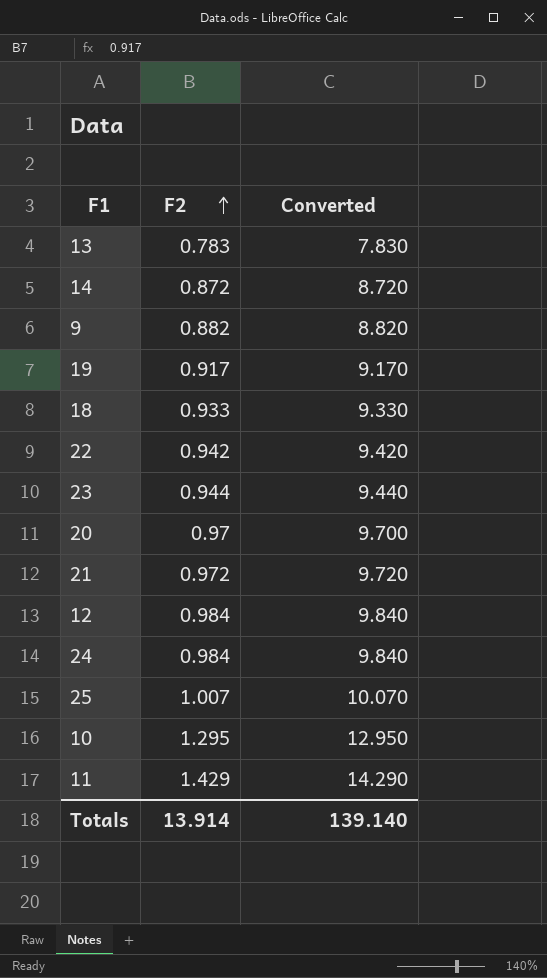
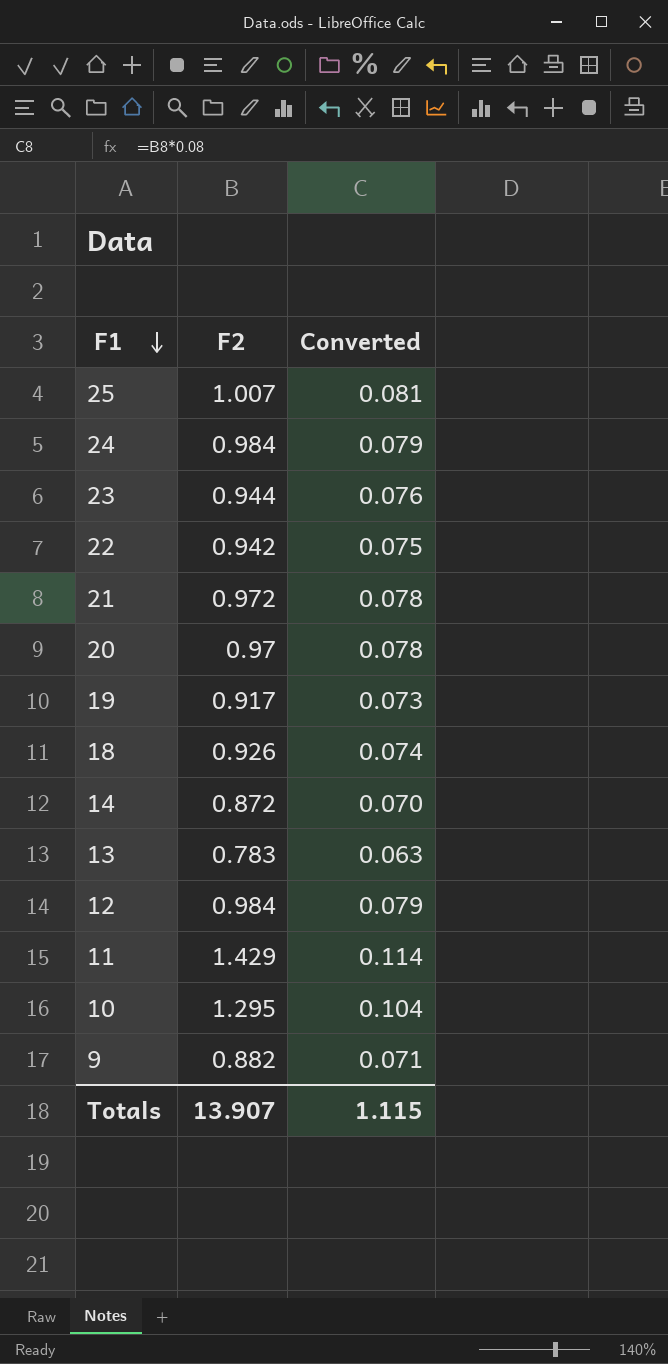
row order: F2 ascending -> F1 descending
column Converted | formula: [F2] * 10 -> [F2] * 0.08
18 | F2: 0.933 -> 0.926
Totals | F2: 13.914 -> 13.907
Totals | Converted: 139.140 -> 1.115

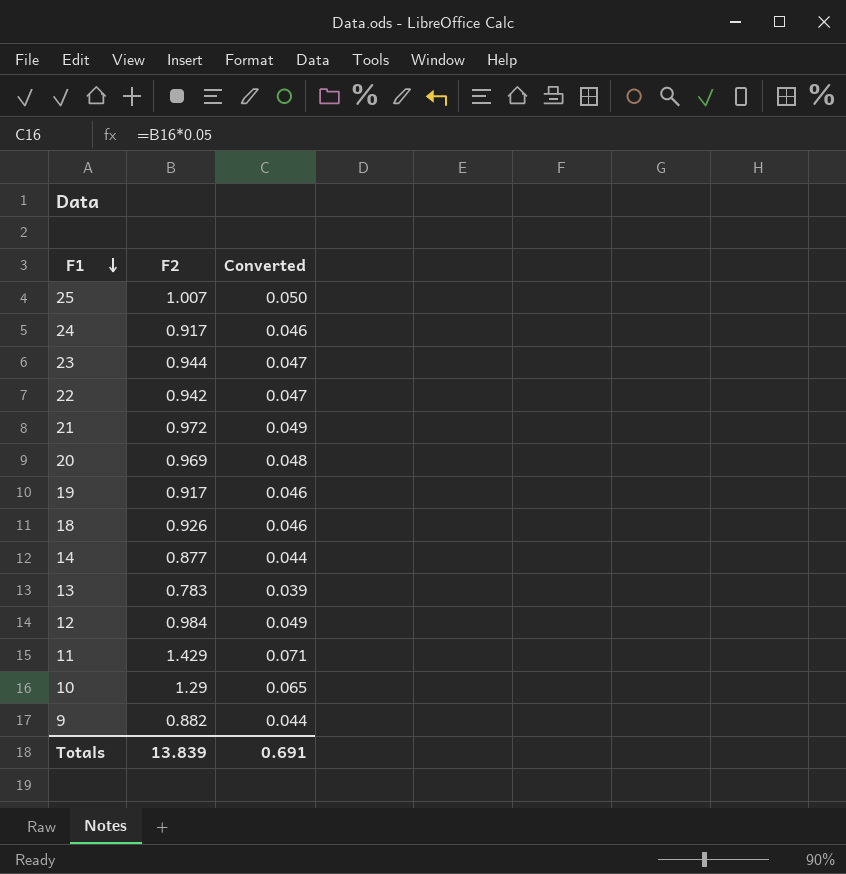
column Converted | formula: [F2] * 0.08 -> [F2] * 0.05
24 | F2: 0.984 -> 0.917
20 | F2: 0.97 -> 0.969
14 | F2: 0.872 -> 0.877
10 | F2: 1.295 -> 1.29
Totals | F2: 13.907 -> 13.839
Totals | Converted: 1.115 -> 0.691

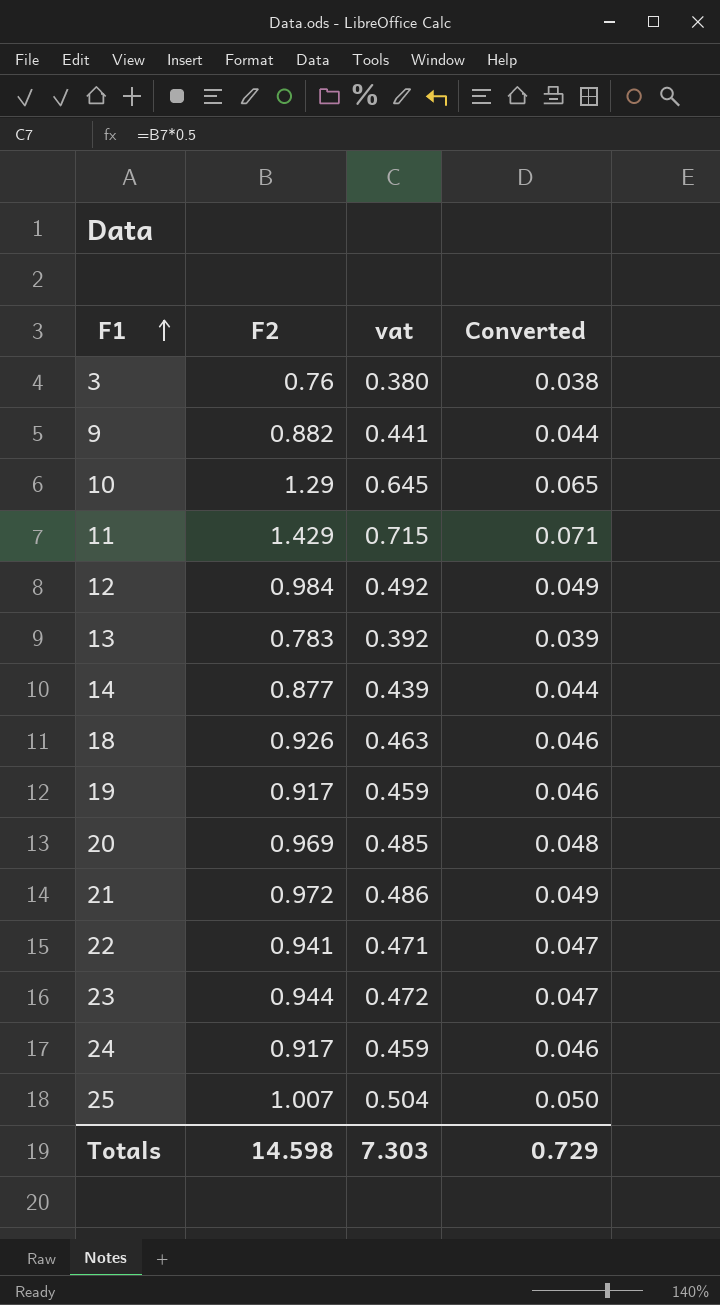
row order: F1 descending -> F1 ascending
column vat | formula: none -> [F2] * 0.5
row 3: none -> 0.76 | 0.380 | 0.038
22 | F2: 0.942 -> 0.941
Totals | F2: 13.839 -> 14.598
Totals | Converted: 0.691 -> 0.729

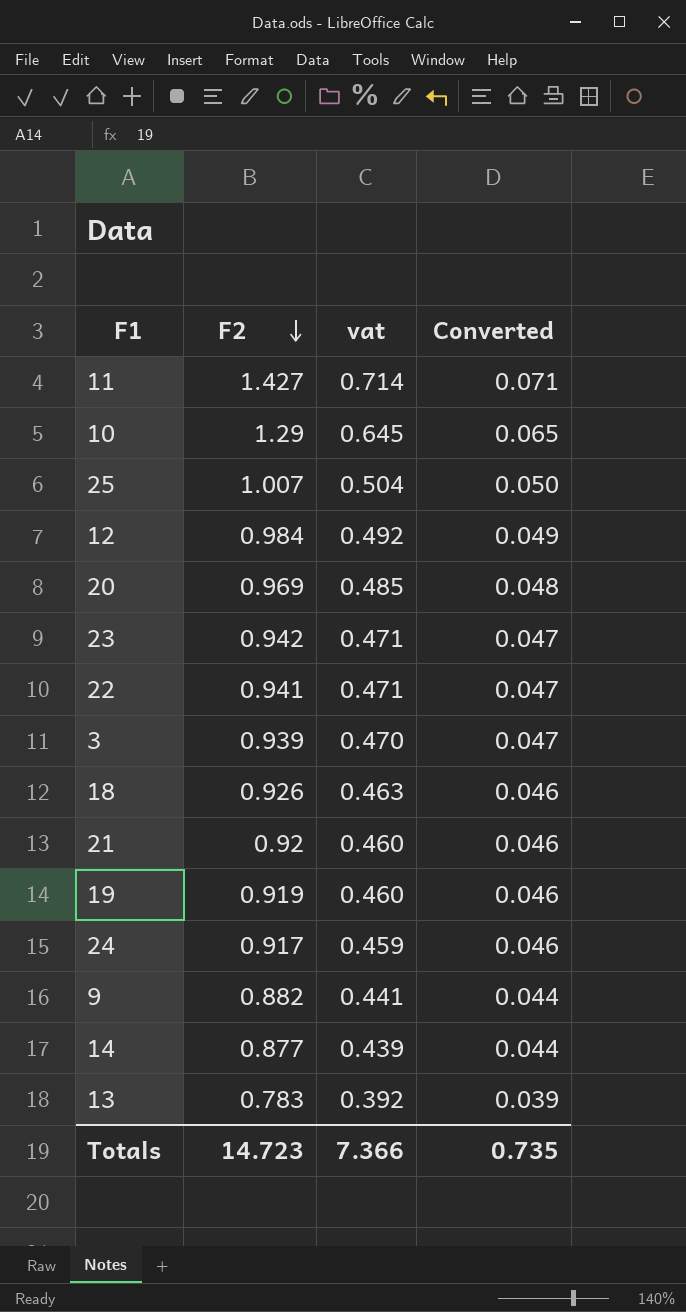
row order: F1 ascending -> F2 descending
11 | F2: 1.429 -> 1.427
11 | vat: 0.715 -> 0.714
23 | F2: 0.944 -> 0.942
23 | vat: 0.472 -> 0.471
3 | F2: 0.76 -> 0.939
3 | vat: 0.380 -> 0.470
3 | Converted: 0.038 -> 0.047
21 | F2: 0.972 -> 0.92
21 | vat: 0.486 -> 0.460
21 | Converted: 0.049 -> 0.046
19 | F2: 0.917 -> 0.919
19 | vat: 0.459 -> 0.460
Totals | F2: 14.598 -> 14.723
Totals | vat: 7.303 -> 7.366
Totals | Converted: 0.729 -> 0.735

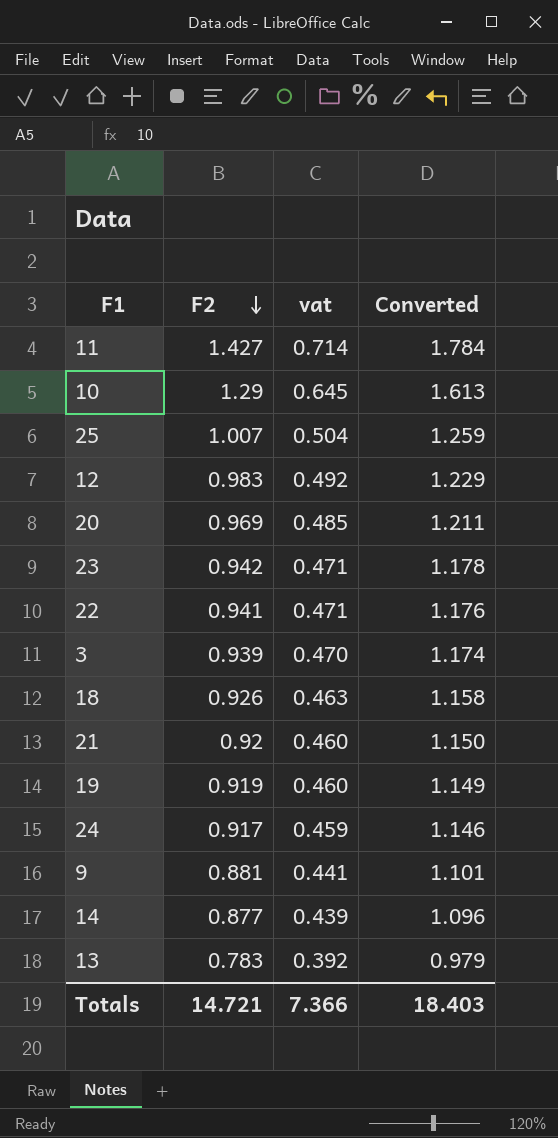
column Converted | formula: [F2] * 0.05 -> [F2] * 1.25
12 | F2: 0.984 -> 0.983
9 | F2: 0.882 -> 0.881
Totals | F2: 14.723 -> 14.721
Totals | Converted: 0.735 -> 18.403

